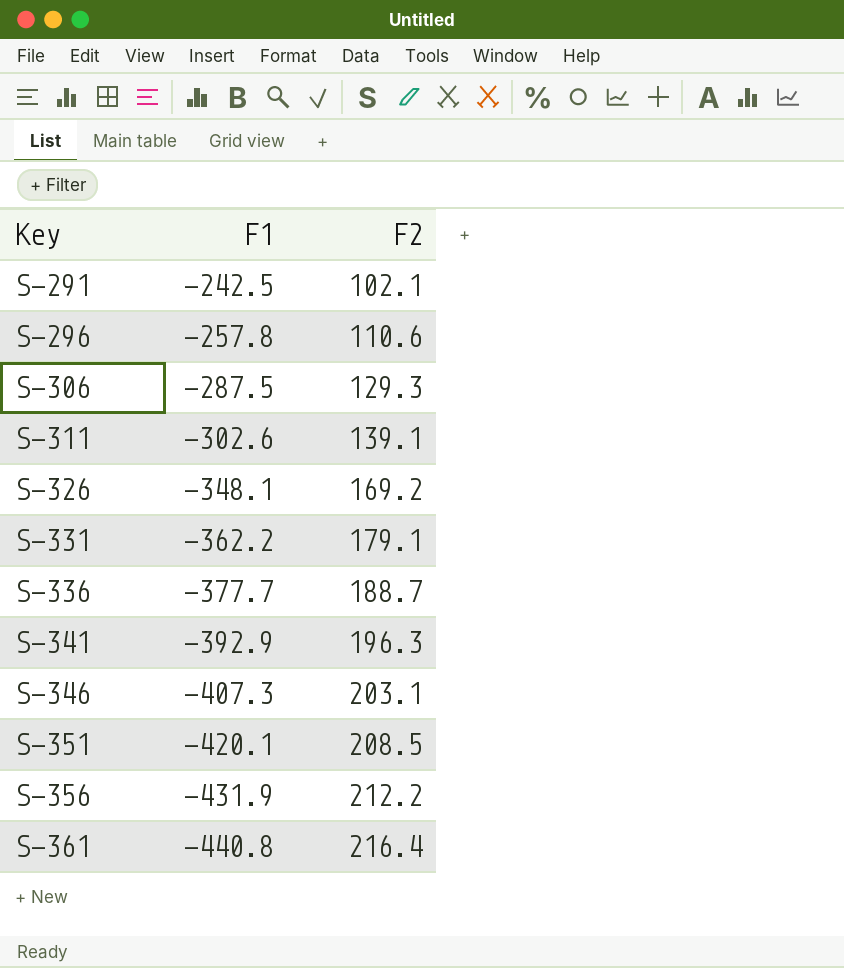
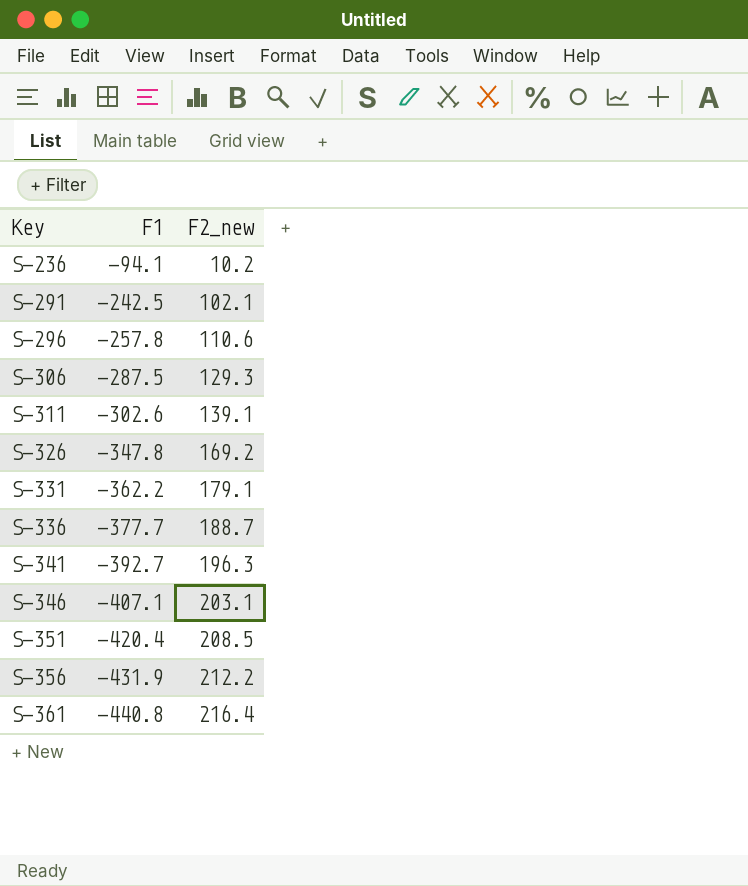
column name: F2 -> F2_new
row S-236: none -> -94.1 | 10.2
S-326 | F1: -348.1 -> -347.8
S-341 | F1: -392.9 -> -392.7
S-346 | F1: -407.3 -> -407.1
S-351 | F1: -420.1 -> -420.4

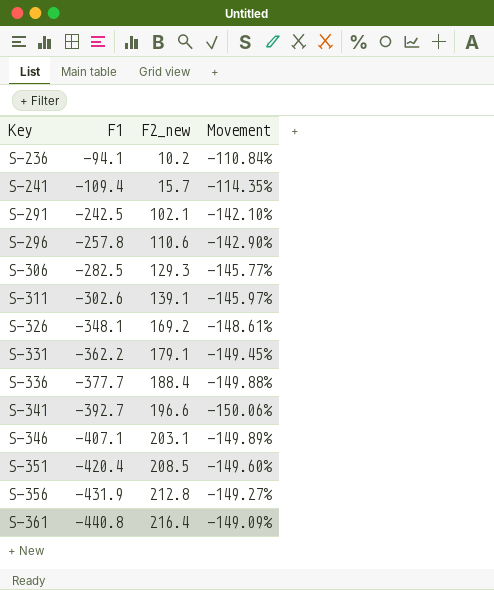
column Movement | formula: none -> ([F2_new] - [F1]) / [F1]
row S-241: none -> -109.4 | 15.7 | -114.35%
S-306 | F1: -287.5 -> -282.5
S-326 | F1: -347.8 -> -348.1
S-336 | F2_new: 188.7 -> 188.4
S-341 | F2_new: 196.3 -> 196.6
S-356 | F2_new: 212.2 -> 212.8

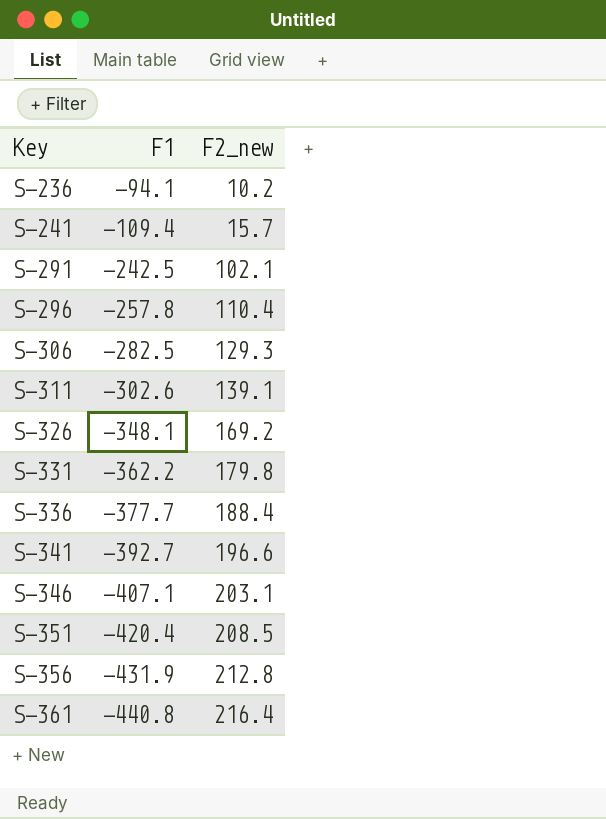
column Movement | formula: ([F2_new] - [F1]) / [F1] -> none
S-296 | F2_new: 110.6 -> 110.4
S-331 | F2_new: 179.1 -> 179.8

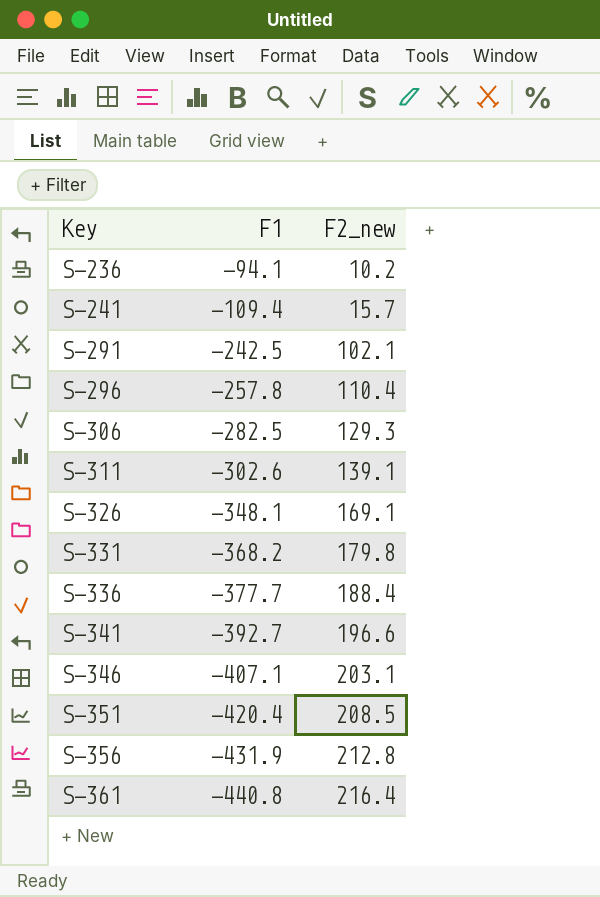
S-326 | F2_new: 169.2 -> 169.1
S-331 | F1: -362.2 -> -368.2

